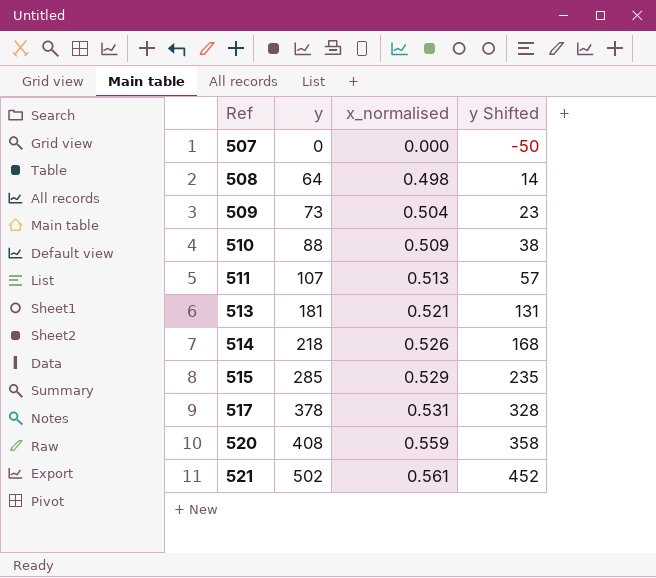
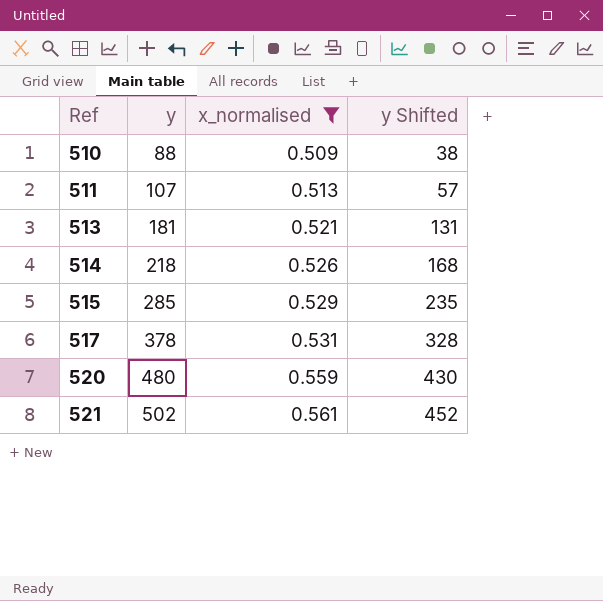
filter: none -> x_normalised >= 0.509
520 | y: 408 -> 480
520 | y Shifted: 358 -> 430

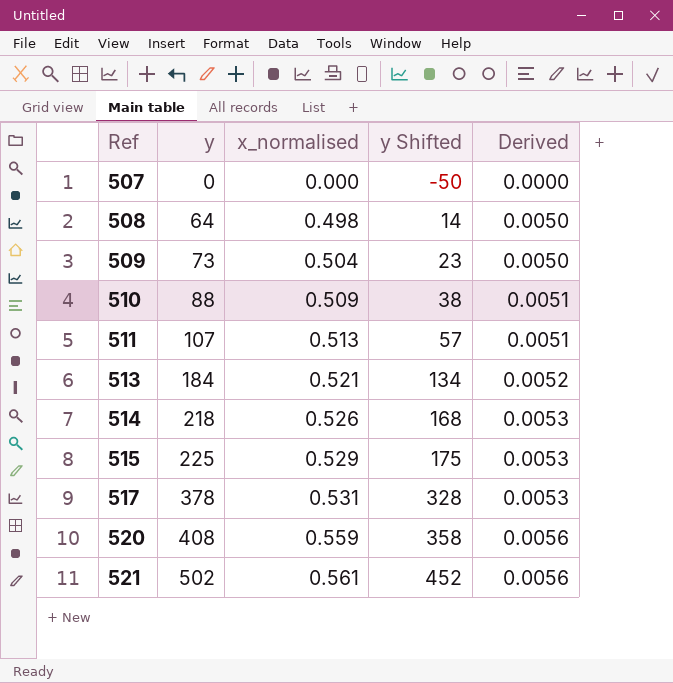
filter: x_normalised >= 0.509 -> none
column Derived | formula: none -> [x_normalised] * 0.01
513 | y: 181 -> 184
513 | y Shifted: 131 -> 134
515 | y: 285 -> 225
515 | y Shifted: 235 -> 175
520 | y: 480 -> 408
520 | y Shifted: 430 -> 358

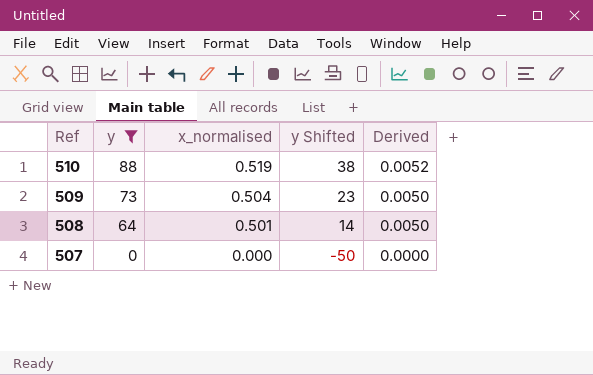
filter: none -> y <= 88
row order: Ref ascending -> Ref descending
510 | x_normalised: 0.509 -> 0.519
510 | Derived: 0.0051 -> 0.0052
508 | x_normalised: 0.498 -> 0.501

